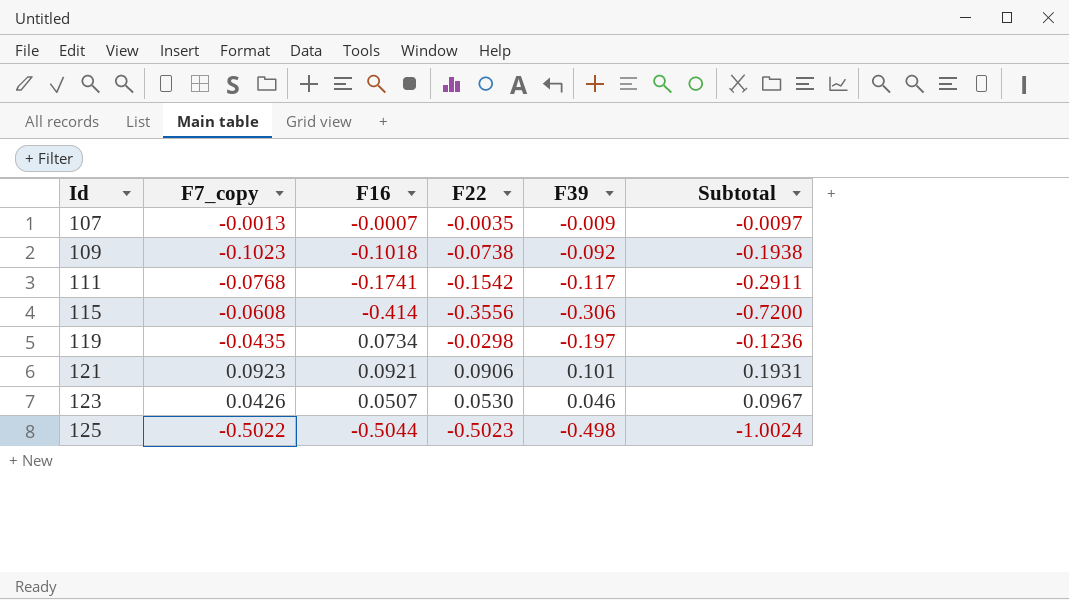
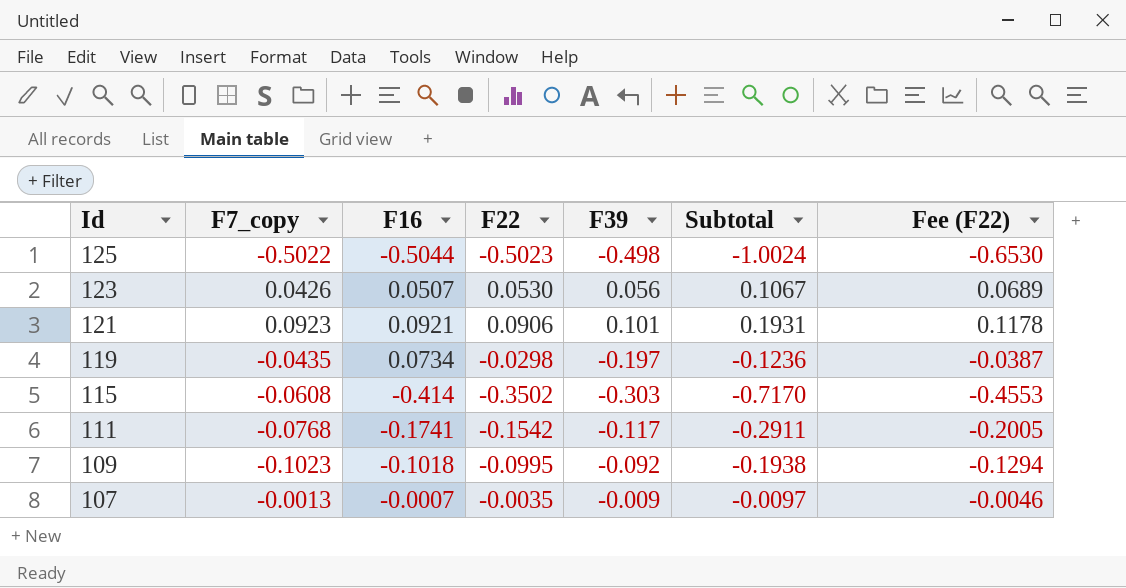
row order: Id ascending -> Id descending
column Fee (F22) | formula: none -> [F22] * 1.3
123 | F39: 0.046 -> 0.056
123 | Subtotal: 0.0967 -> 0.1067
115 | F22: -0.3556 -> -0.3502
115 | F39: -0.306 -> -0.303
115 | Subtotal: -0.7200 -> -0.7170
109 | F22: -0.0738 -> -0.0995

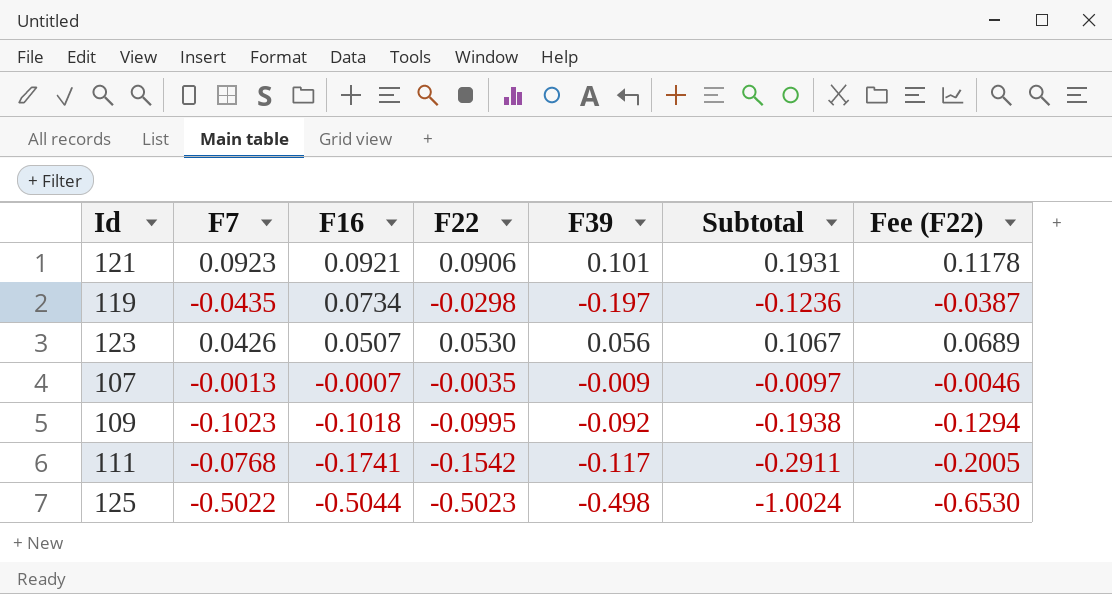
row order: Id descending -> F16 descending
column name: F7_copy -> F7
row 115: -0.0608 | -0.414 | -0.3502 | -0.303 | -0.7170 | -0.4553 -> none

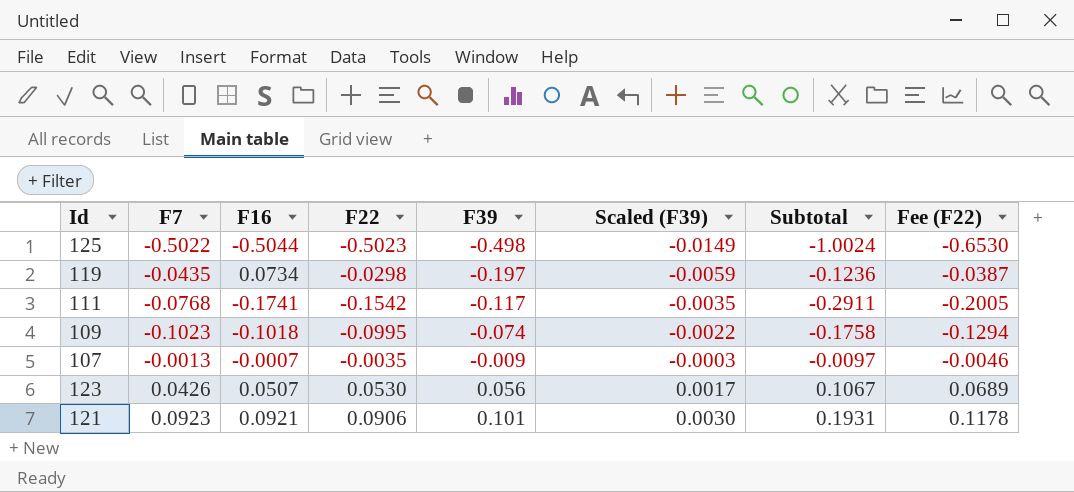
row order: F16 descending -> F39 ascending
column Scaled (F39) | formula: none -> [F39] * 0.03
109 | F39: -0.092 -> -0.074
109 | Subtotal: -0.1938 -> -0.1758

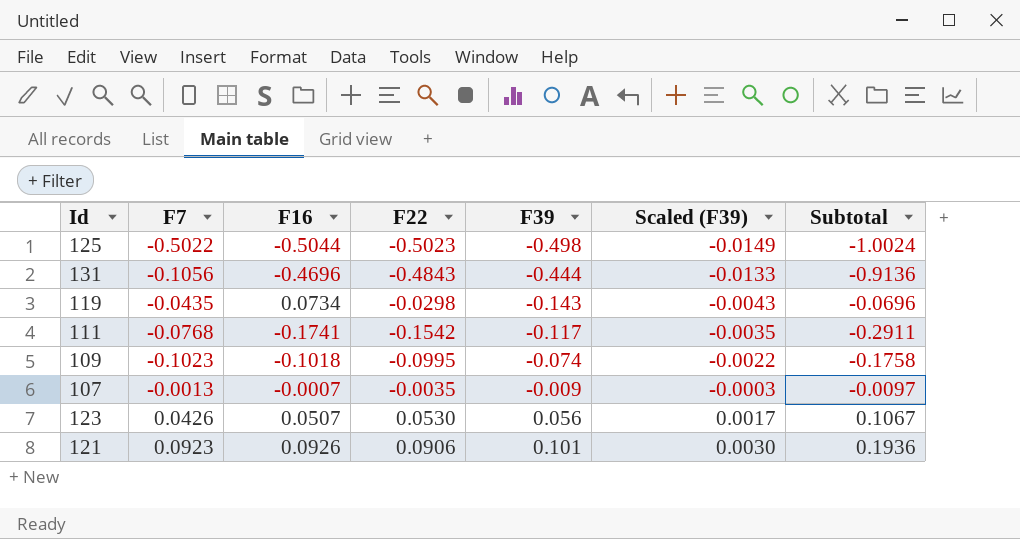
column Fee (F22) | formula: [F22] * 1.3 -> none
row 131: none -> -0.1056 | -0.4696 | -0.4843 | -0.444 | -0.0133 | -0.9136
119 | F39: -0.197 -> -0.143
119 | Scaled (F39): -0.0059 -> -0.0043
119 | Subtotal: -0.1236 -> -0.0696
121 | F16: 0.0921 -> 0.0926
121 | Subtotal: 0.1931 -> 0.1936

